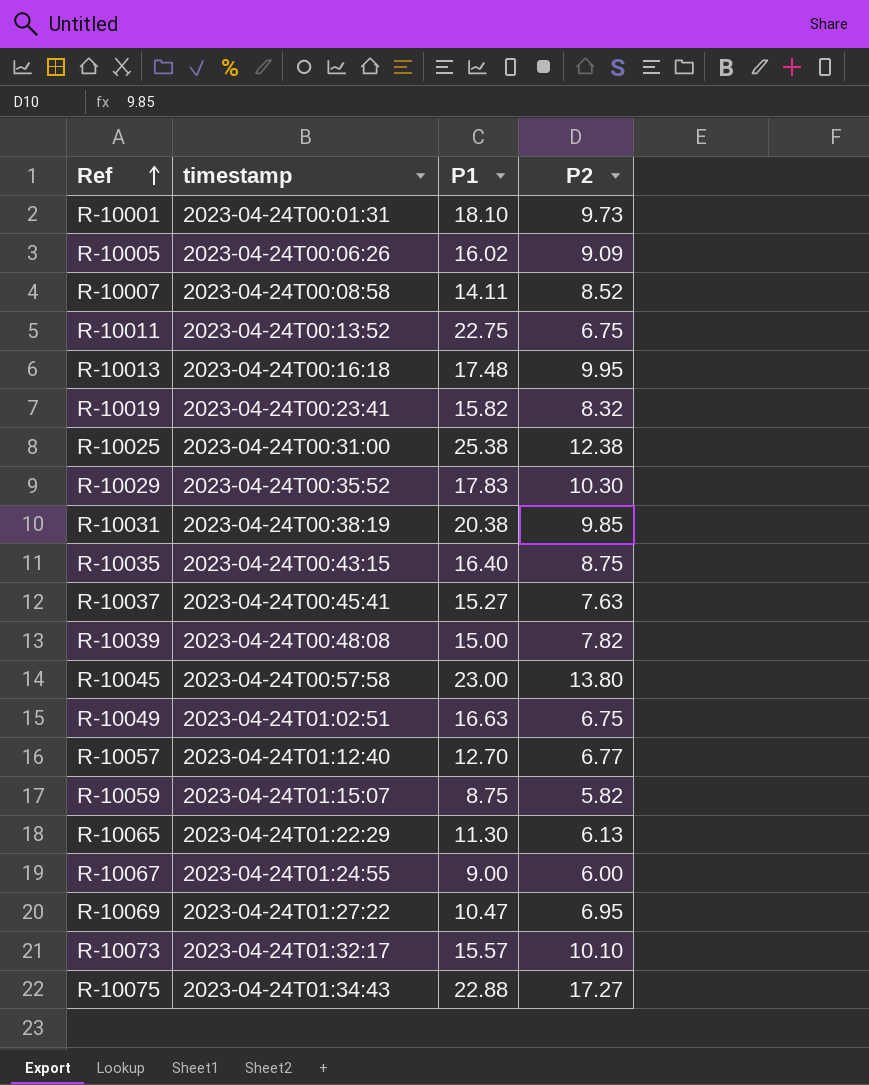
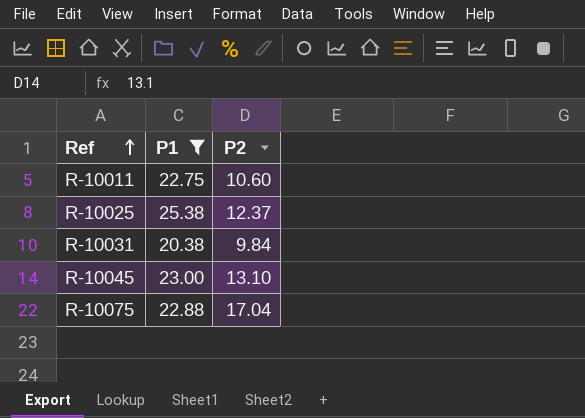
filter: none -> P1 >= 20.38
column timestamp | position: 2 -> none
R-10011 | P2: 6.75 -> 10.60
R-10025 | P2: 12.38 -> 12.37
R-10031 | P2: 9.85 -> 9.84
R-10045 | P2: 13.80 -> 13.10
R-10075 | P2: 17.27 -> 17.04

